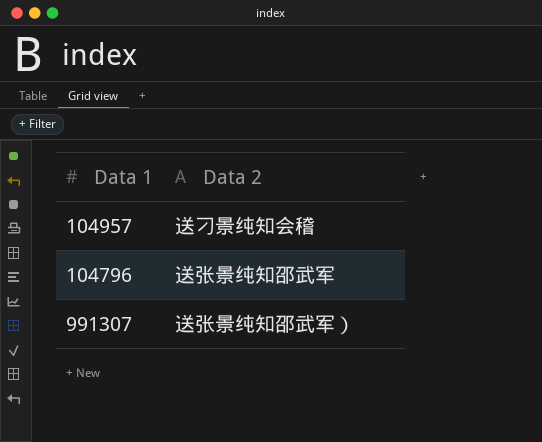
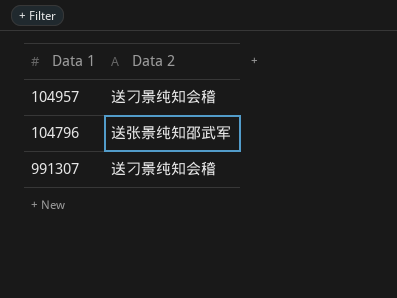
991307 | Data 2: 送张景纯知邵武军） -> 送刁景纯知会稽

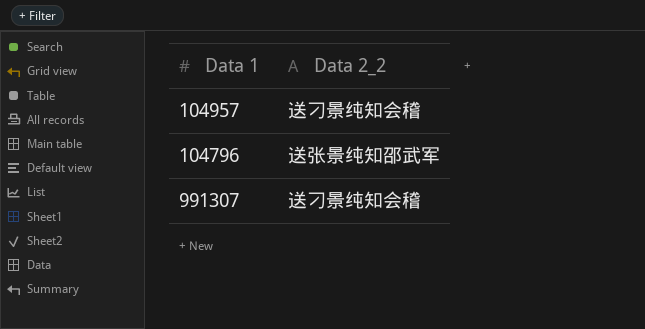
column name: Data 2 -> Data 2_2

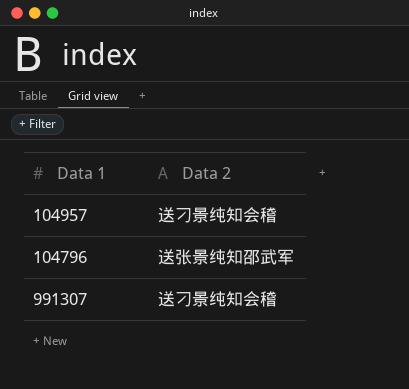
column name: Data 2_2 -> Data 2

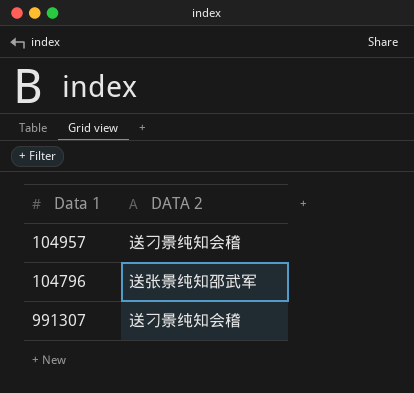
column name: Data 2 -> DATA 2

